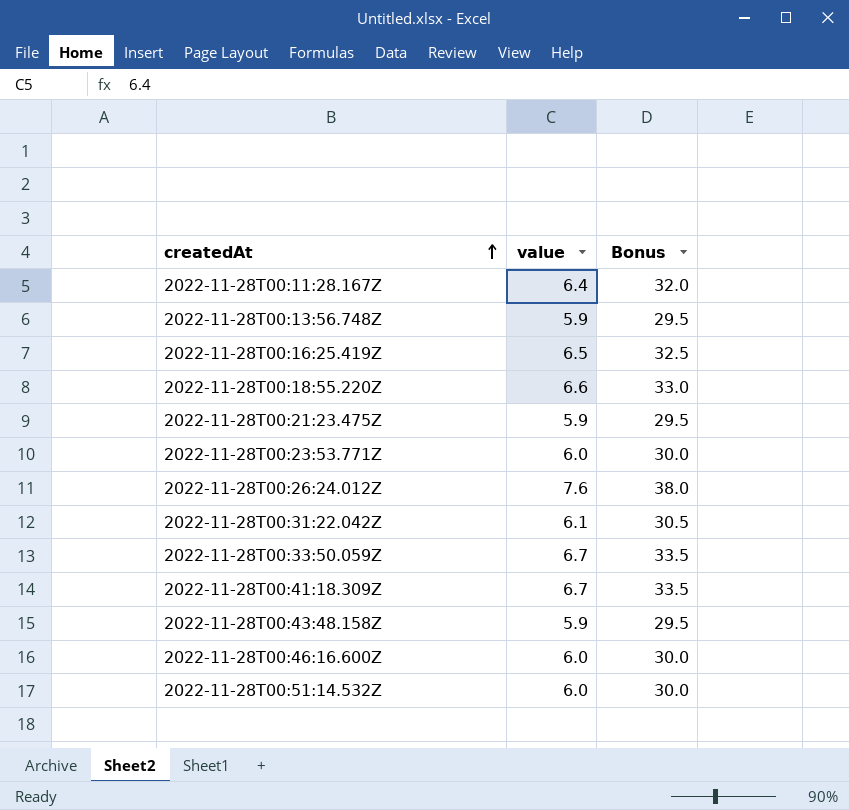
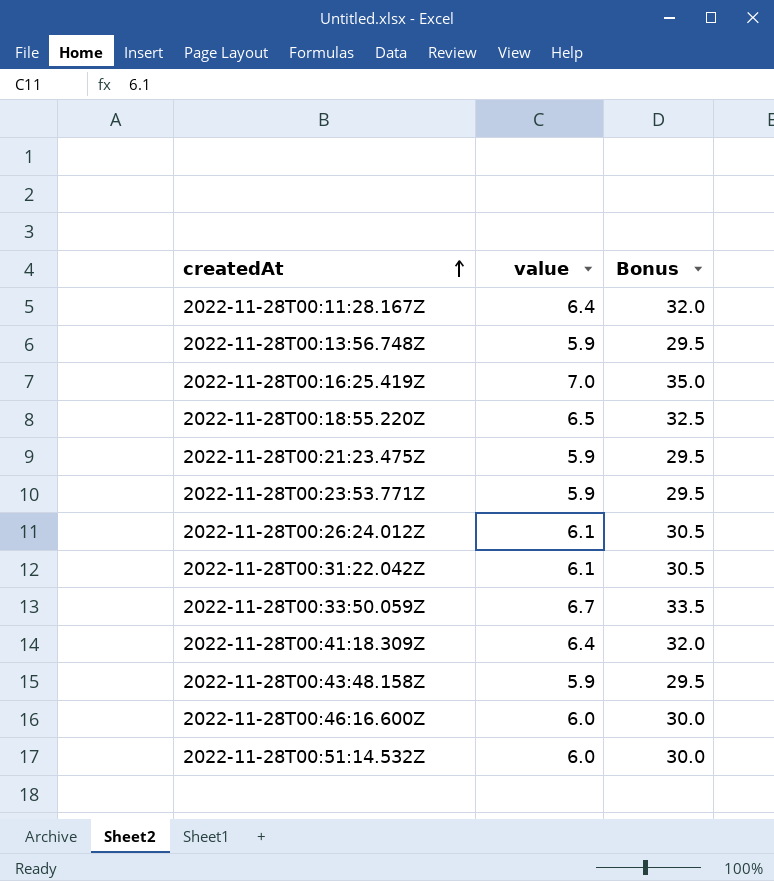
2022-11-28T00:16:25.419Z | value: 6.5 -> 7.0
2022-11-28T00:16:25.419Z | Bonus: 32.5 -> 35.0
2022-11-28T00:18:55.220Z | value: 6.6 -> 6.5
2022-11-28T00:18:55.220Z | Bonus: 33.0 -> 32.5
2022-11-28T00:23:53.771Z | value: 6.0 -> 5.9
2022-11-28T00:23:53.771Z | Bonus: 30.0 -> 29.5
2022-11-28T00:26:24.012Z | value: 7.6 -> 6.1
2022-11-28T00:26:24.012Z | Bonus: 38.0 -> 30.5
2022-11-28T00:41:18.309Z | value: 6.7 -> 6.4
2022-11-28T00:41:18.309Z | Bonus: 33.5 -> 32.0

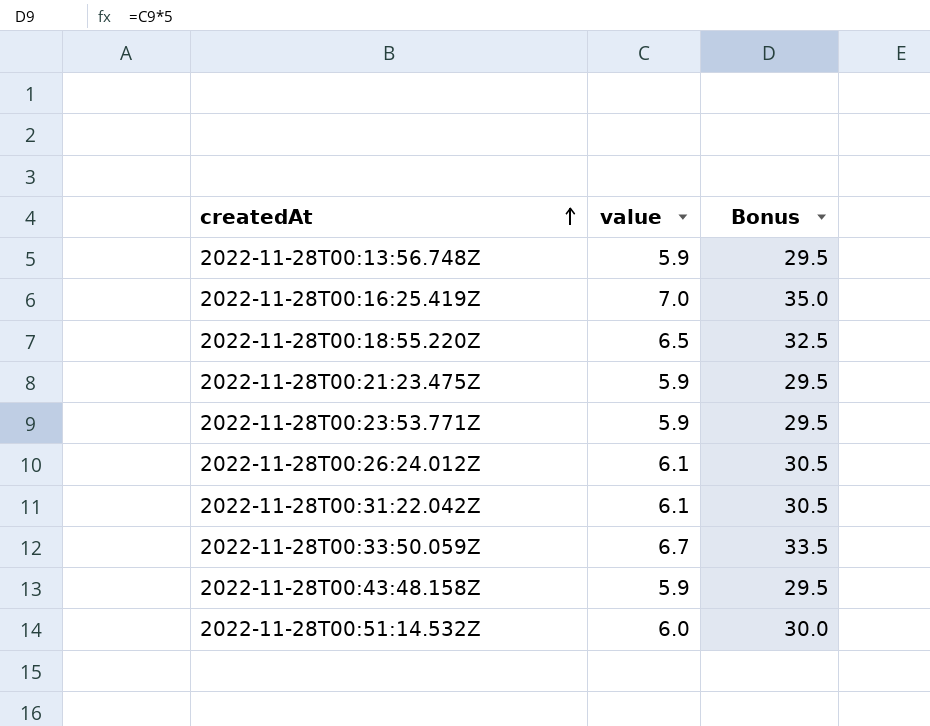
row 2022-11-28T00:11:28.167Z: 6.4 | 32.0 -> none
row 2022-11-28T00:41:18.309Z: 6.4 | 32.0 -> none
row 2022-11-28T00:46:16.600Z: 6.0 | 30.0 -> none

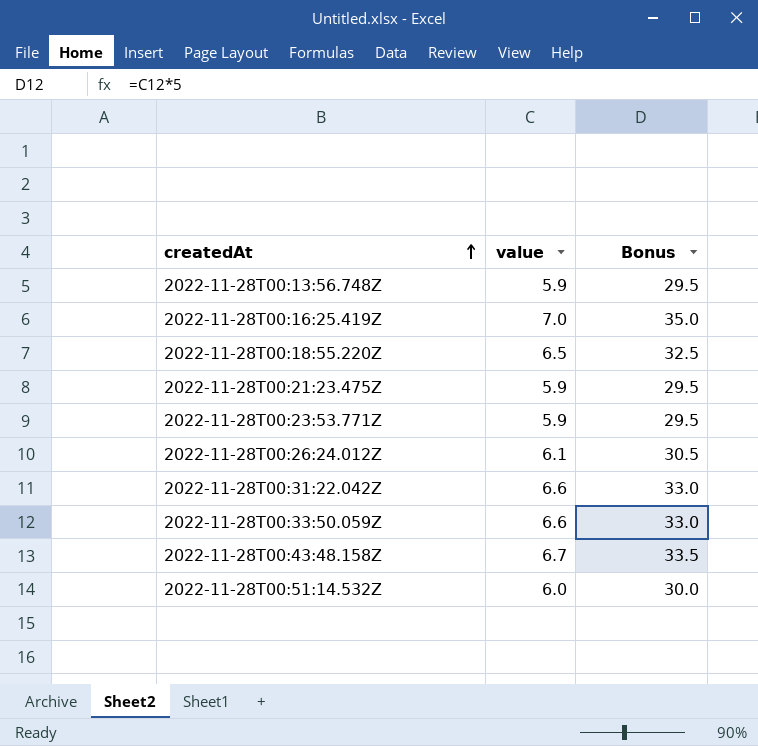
2022-11-28T00:31:22.042Z | value: 6.1 -> 6.6
2022-11-28T00:31:22.042Z | Bonus: 30.5 -> 33.0
2022-11-28T00:33:50.059Z | value: 6.7 -> 6.6
2022-11-28T00:33:50.059Z | Bonus: 33.5 -> 33.0
2022-11-28T00:43:48.158Z | value: 5.9 -> 6.7
2022-11-28T00:43:48.158Z | Bonus: 29.5 -> 33.5

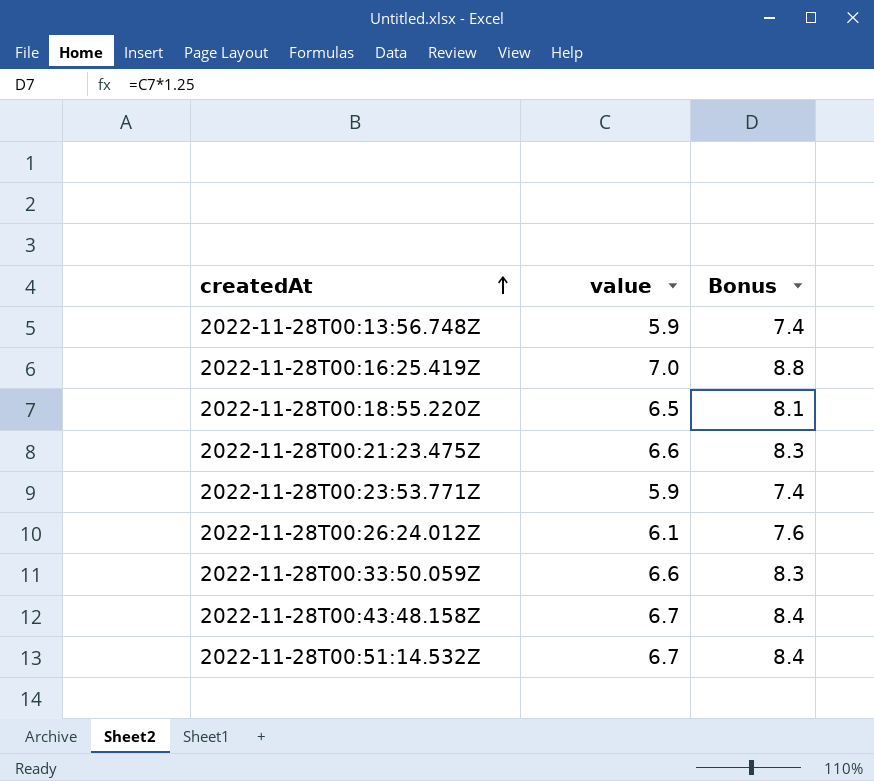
column Bonus | formula: [value] * 5 -> [value] * 1.25
row 2022-11-28T00:31:22.042Z: 6.6 | 33.0 -> none
2022-11-28T00:21:23.475Z | value: 5.9 -> 6.6
2022-11-28T00:51:14.532Z | value: 6.0 -> 6.7

